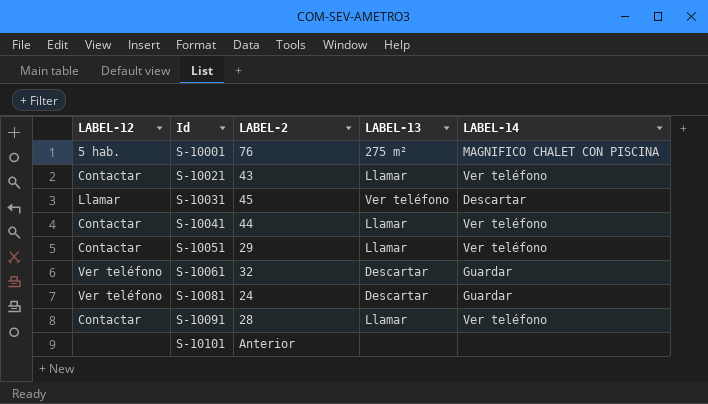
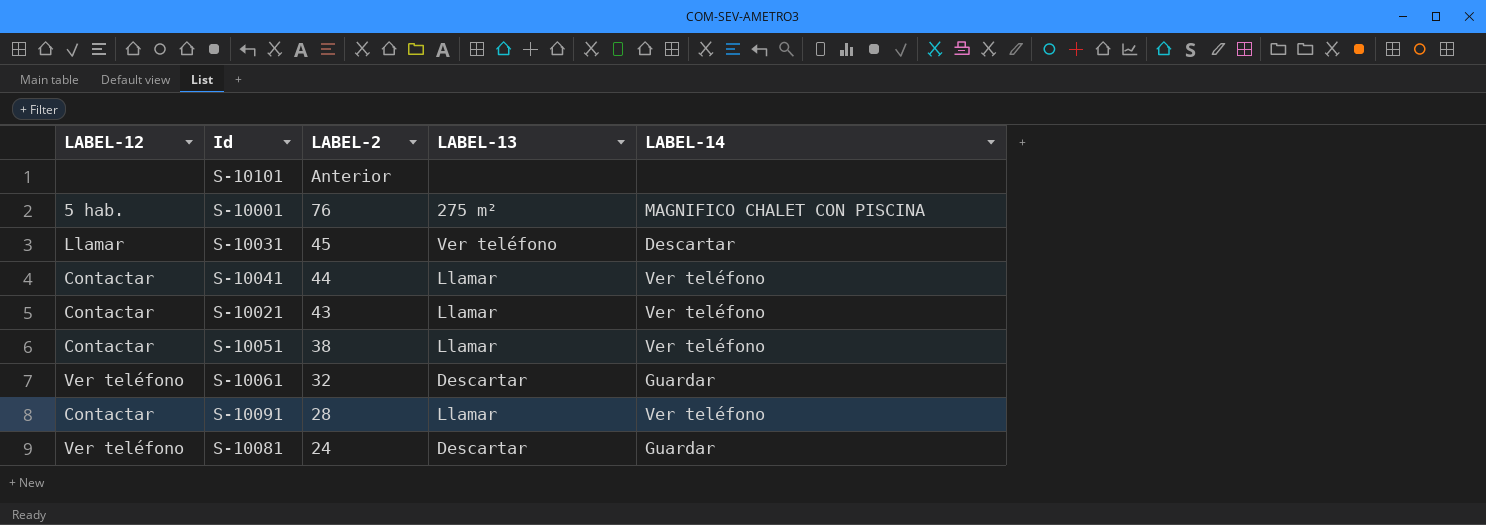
row order: Id ascending -> LABEL-2 descending
S-10051 | LABEL-2: 29 -> 38

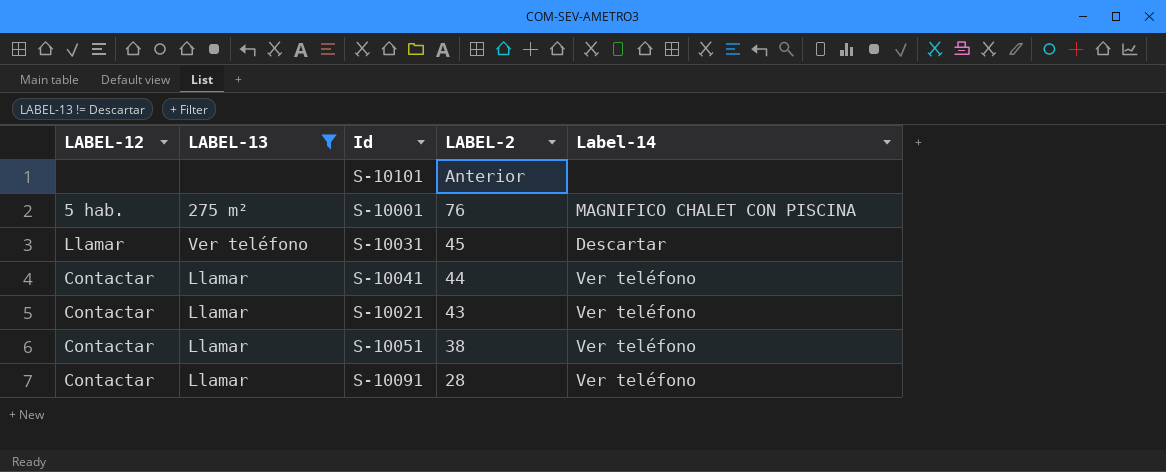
filter: none -> LABEL-13 != Descartar
column LABEL-13 | position: 4 -> 2
column name: LABEL-14 -> Label-14

